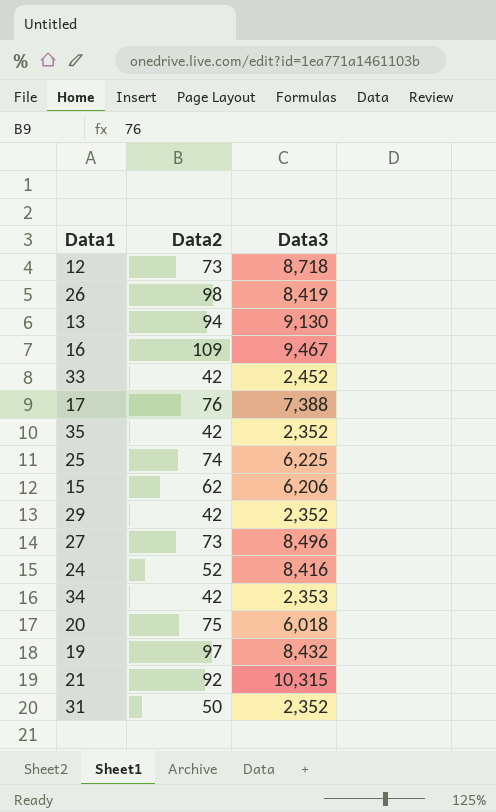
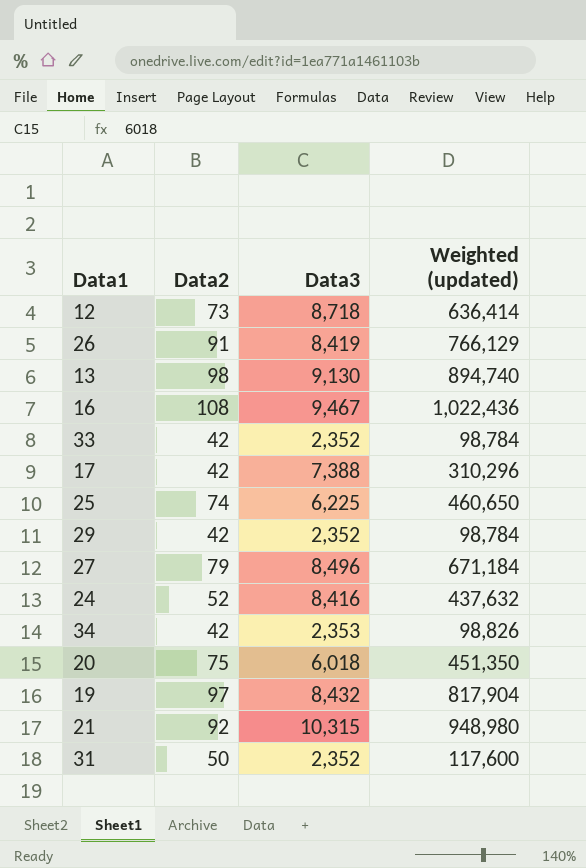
column Weighted (updated) | formula: none -> [Data2] * [Data3]
row 35: 42 | 2,352 -> none
row 15: 62 | 6,206 -> none
26 | Data2: 98 -> 91
13 | Data2: 94 -> 98
16 | Data2: 109 -> 108
33 | Data3: 2,452 -> 2,352
17 | Data2: 76 -> 42
27 | Data2: 73 -> 79

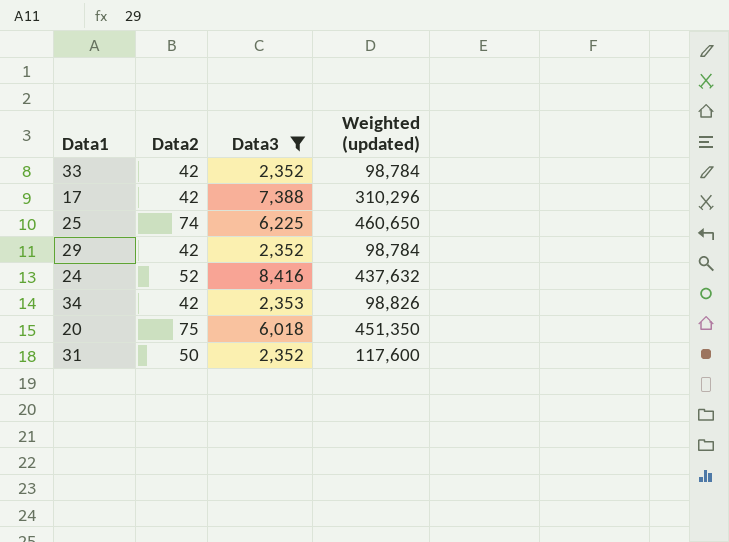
filter: none -> Data3 <= 8,416

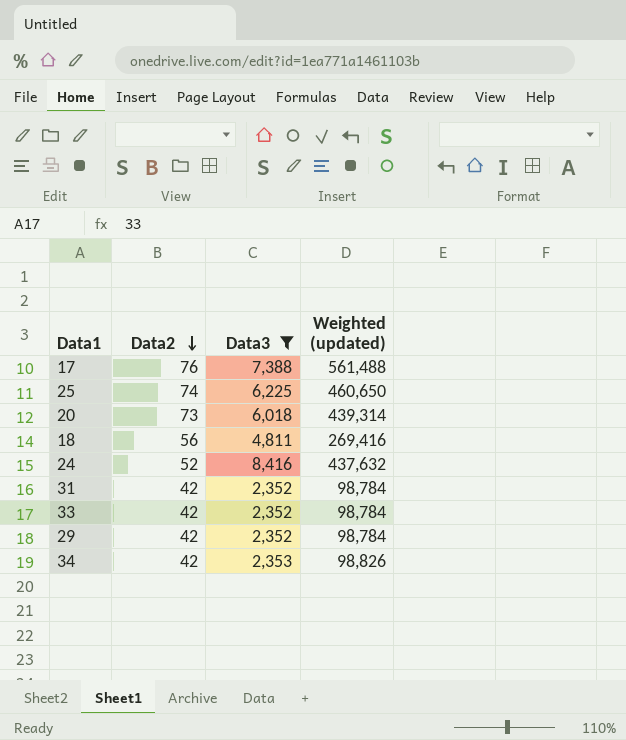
row order: none -> Data2 descending
17 | Data2: 42 -> 76
17 | Weighted (updated): 310,296 -> 561,488
20 | Data2: 75 -> 73
20 | Weighted (updated): 451,350 -> 439,314
row 18: none -> 56 | 4,811 | 269,416
31 | Data2: 50 -> 42
31 | Weighted (updated): 117,600 -> 98,784

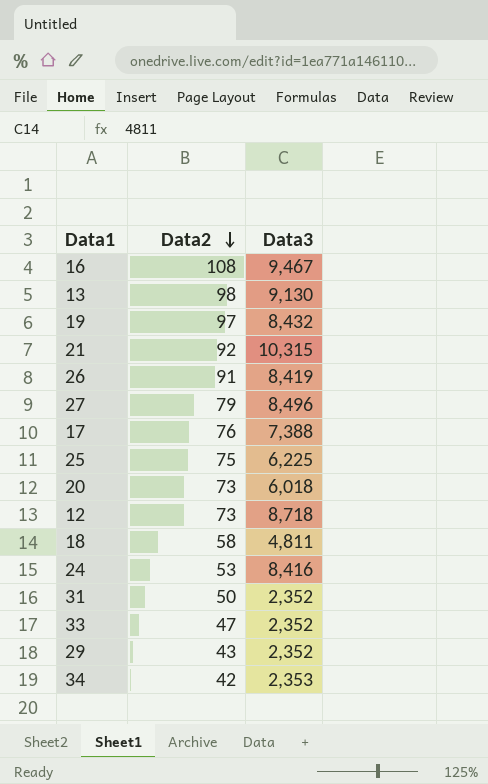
filter: Data3 <= 8,416 -> none
column Weighted (updated) | formula: [Data2] * [Data3] -> none
25 | Data2: 74 -> 75
18 | Data2: 56 -> 58
24 | Data2: 52 -> 53
31 | Data2: 42 -> 50
33 | Data2: 42 -> 47
29 | Data2: 42 -> 43

